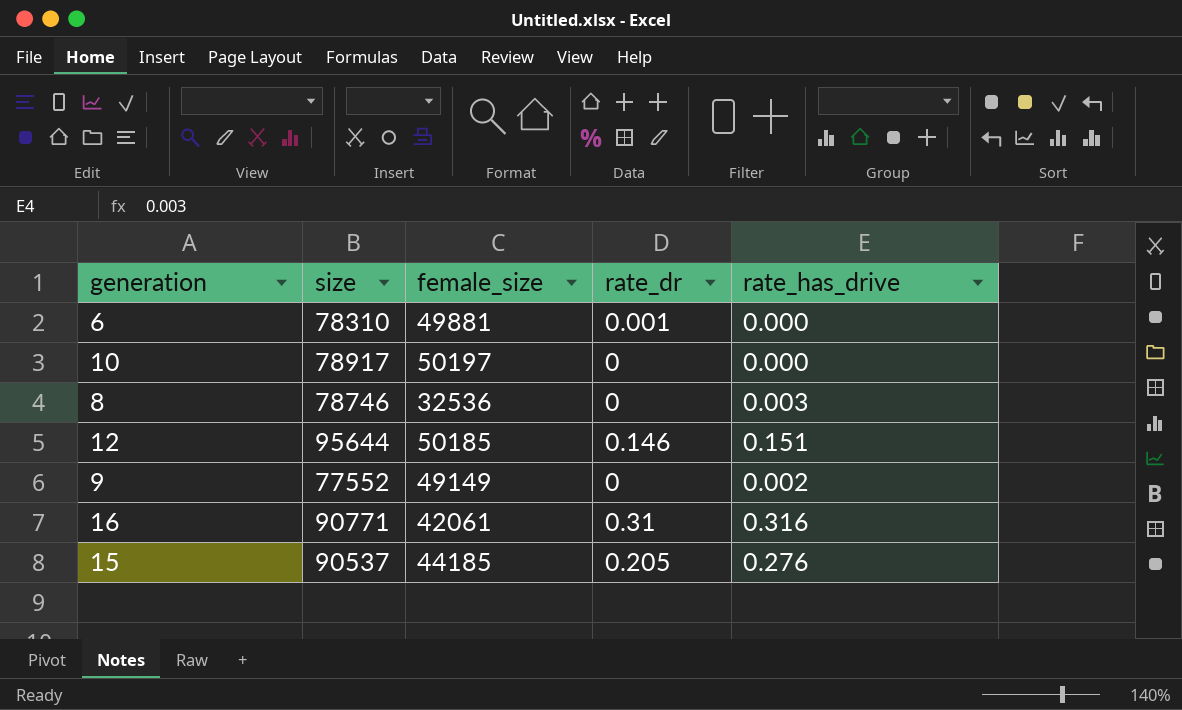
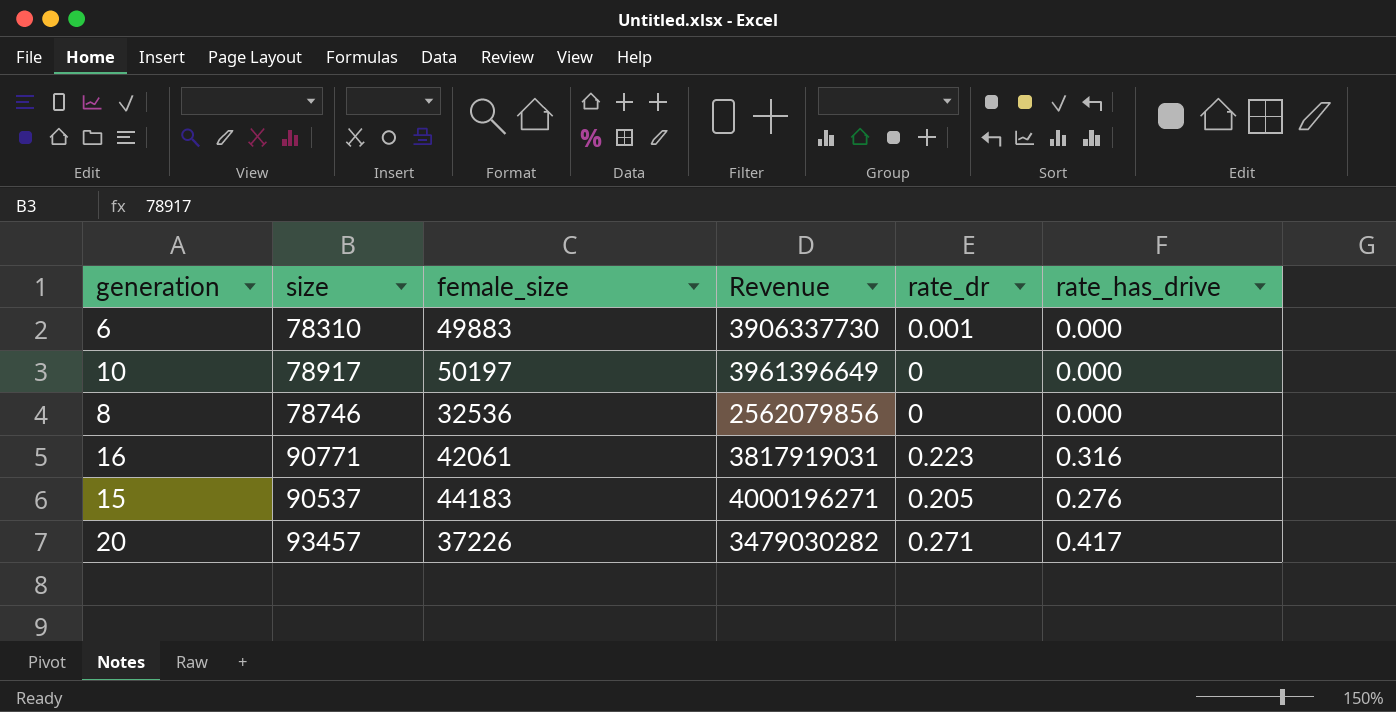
column Revenue | formula: none -> [size] * [female_size]
row 12: 95644 | 50185 | 0.146 | 0.151 -> none
row 9: 77552 | 49149 | 0 | 0.002 -> none
6 | female_size: 49881 -> 49883
8 | rate_has_drive: 0.003 -> 0.000
16 | rate_dr: 0.31 -> 0.223
15 | female_size: 44185 -> 44183
row 20: none -> 93457 | 37226 | 3479030282 | 0.271 | 0.417

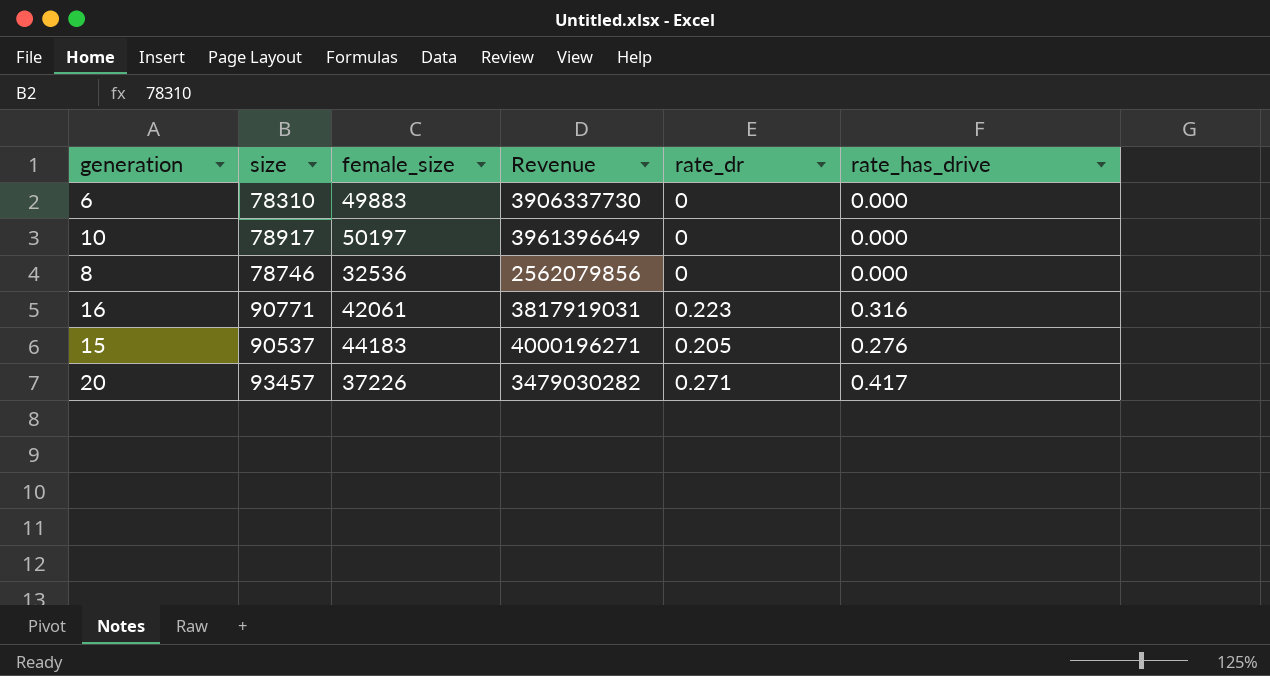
6 | rate_dr: 0.001 -> 0

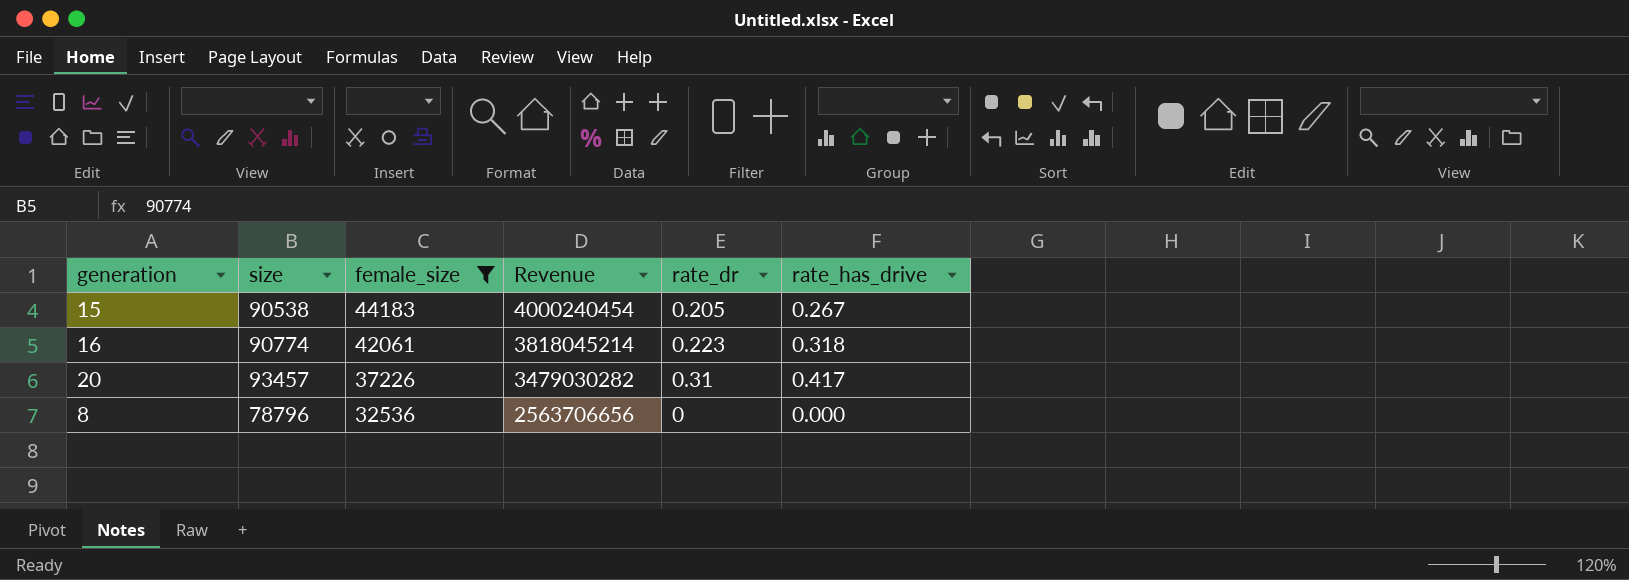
filter: none -> female_size <= 44183
row order: none -> female_size descending
15 | size: 90537 -> 90538
15 | Revenue: 4000196271 -> 4000240454
15 | rate_has_drive: 0.276 -> 0.267
16 | size: 90771 -> 90774
16 | Revenue: 3817919031 -> 3818045214
16 | rate_has_drive: 0.316 -> 0.318
20 | rate_dr: 0.271 -> 0.31
8 | size: 78746 -> 78796
8 | Revenue: 2562079856 -> 2563706656

